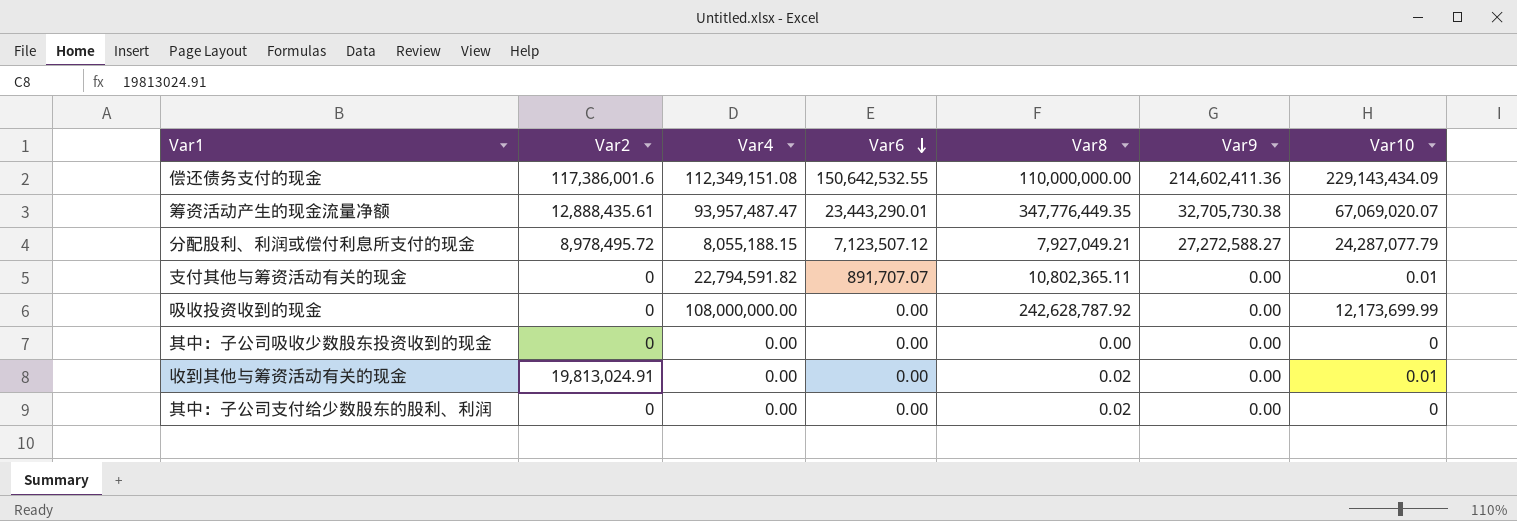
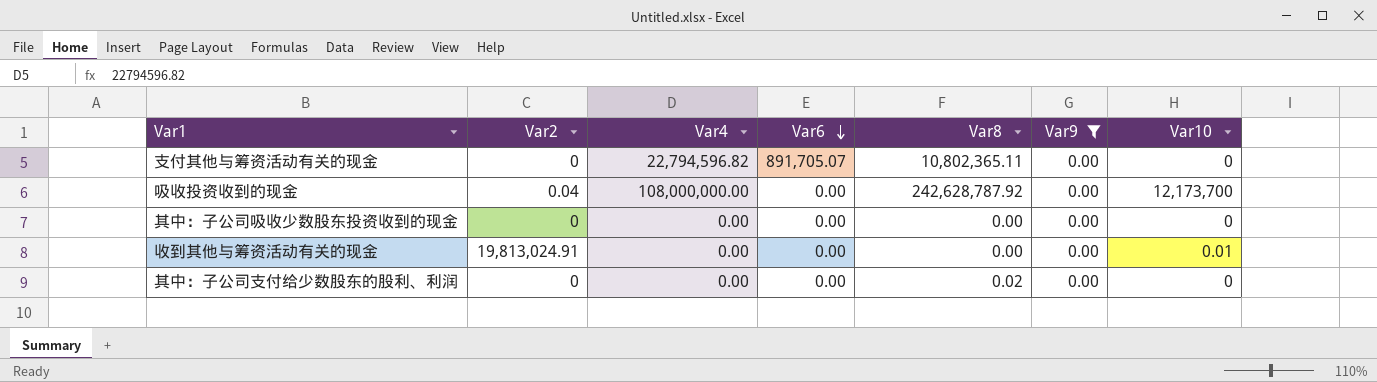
filter: none -> Var9 = 0.00
支付其他与筹资活动有关的现金 | Var4: 22,794,591.82 -> 22,794,596.82
支付其他与筹资活动有关的现金 | Var6: 891,707.07 -> 891,705.07
支付其他与筹资活动有关的现金 | Var10: 0.01 -> 0
吸收投资收到的现金 | Var2: 0 -> 0.04
吸收投资收到的现金 | Var10: 12,173,699.99 -> 12,173,700
收到其他与筹资活动有关的现金 | Var8: 0.02 -> 0.00

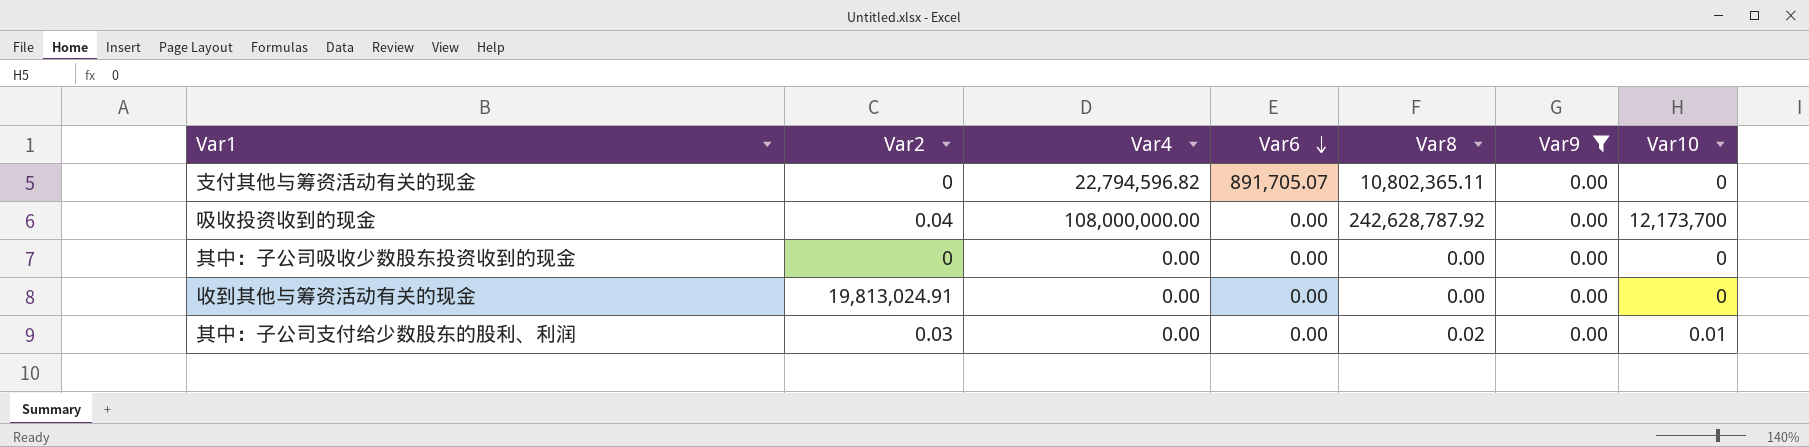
收到其他与筹资活动有关的现金 | Var10: 0.01 -> 0
其中：子公司支付给少数股东的股利、利润 | Var2: 0 -> 0.03
其中：子公司支付给少数股东的股利、利润 | Var10: 0 -> 0.01

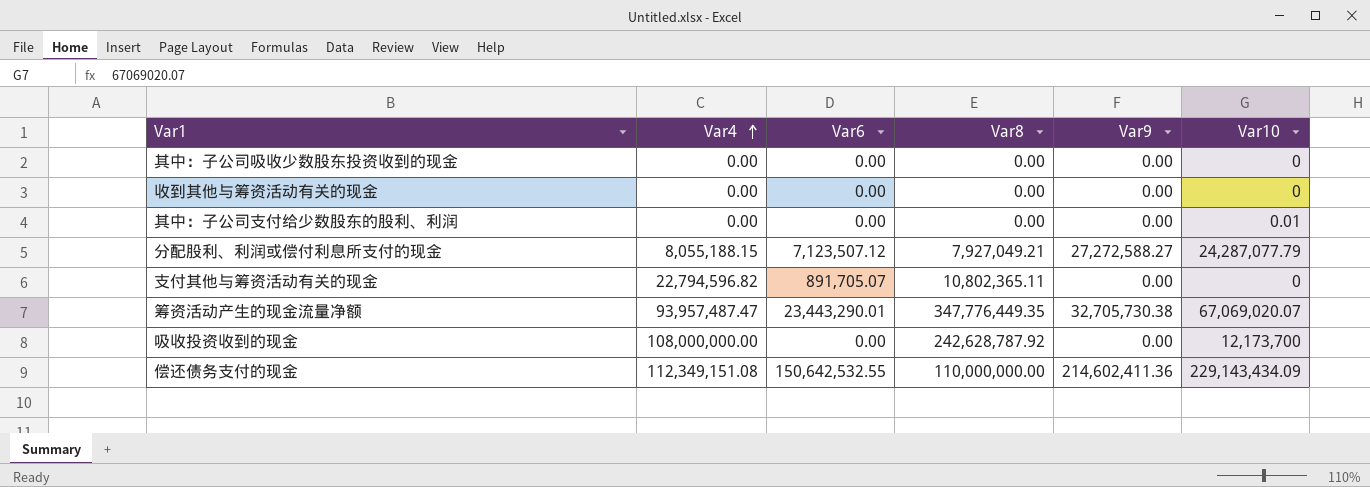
filter: Var9 = 0.00 -> none
row order: Var6 descending -> Var4 ascending
column Var2 | position: 2 -> none
其中：子公司支付给少数股东的股利、利润 | Var8: 0.02 -> 0.00

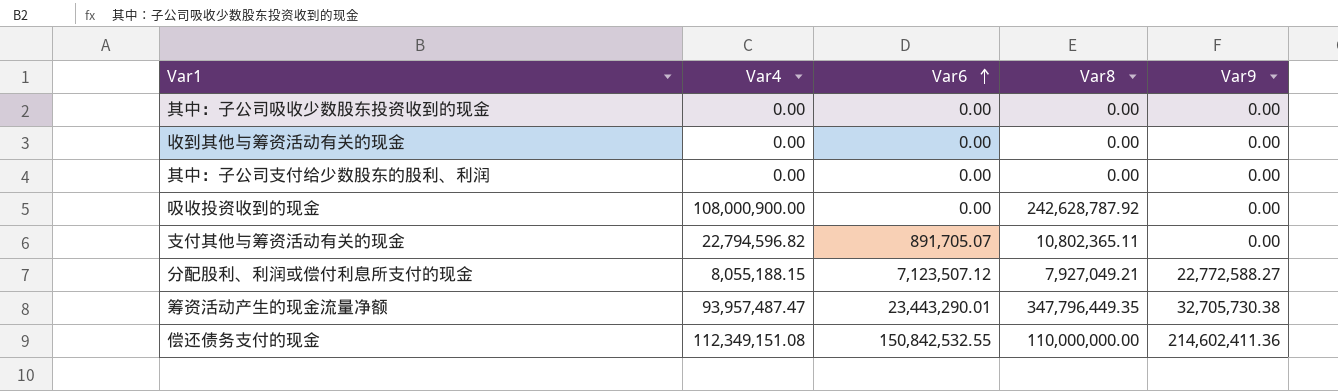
row order: Var4 ascending -> Var6 ascending
column Var10 | position: 6 -> none
吸收投资收到的现金 | Var4: 108,000,000.00 -> 108,000,900.00
分配股利、利润或偿付利息所支付的现金 | Var9: 27,272,588.27 -> 22,772,588.27
筹资活动产生的现金流量净额 | Var8: 347,776,449.35 -> 347,796,449.35
偿还债务支付的现金 | Var6: 150,642,532.55 -> 150,842,532.55

